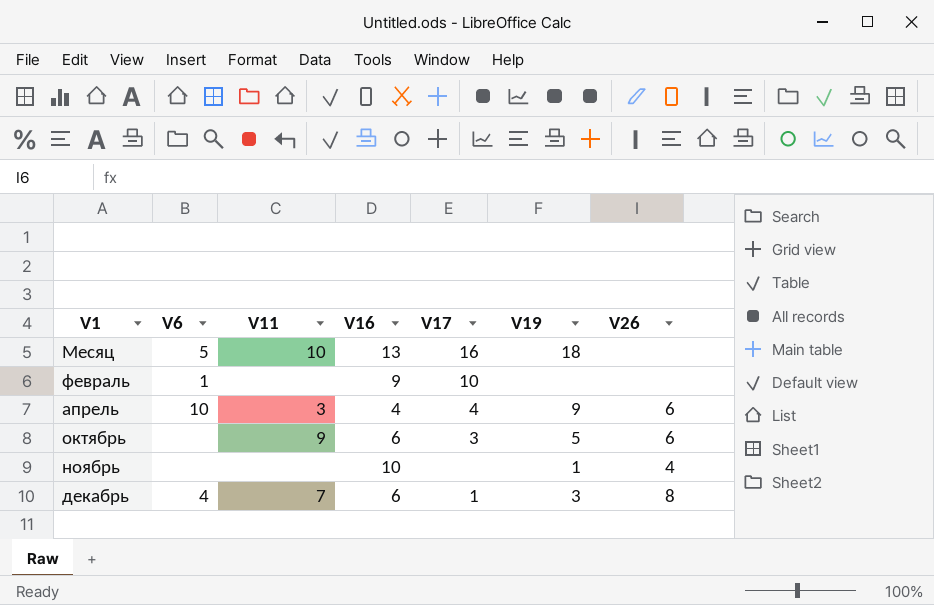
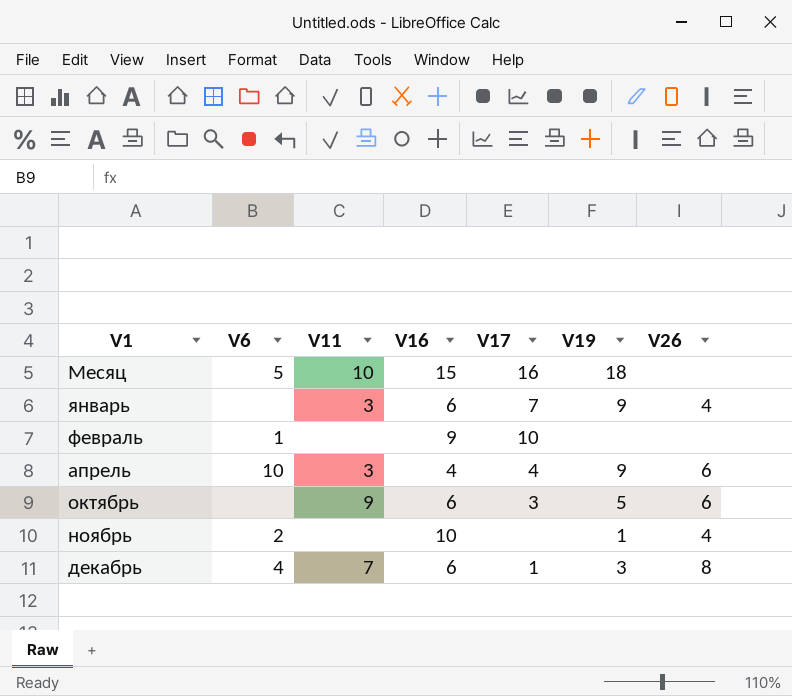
Месяц | V16: 13 -> 15
row январь: none -> none | 3 | 6 | 7 | 9 | 4
ноябрь | V6: none -> 2

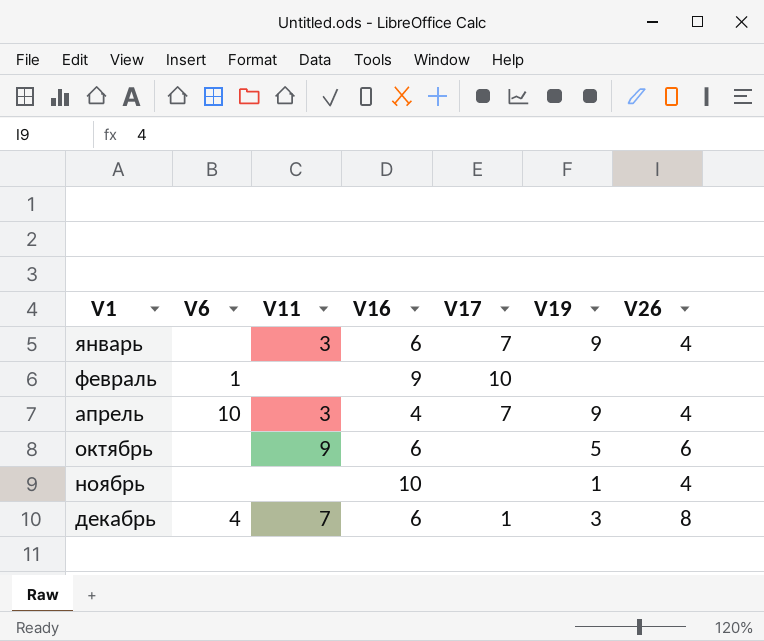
row Месяц: 5 | 10 | 15 | 16 | 18 | none -> none
апрель | V17: 4 -> 7
апрель | V26: 6 -> 4
октябрь | V17: 3 -> none
ноябрь | V6: 2 -> none

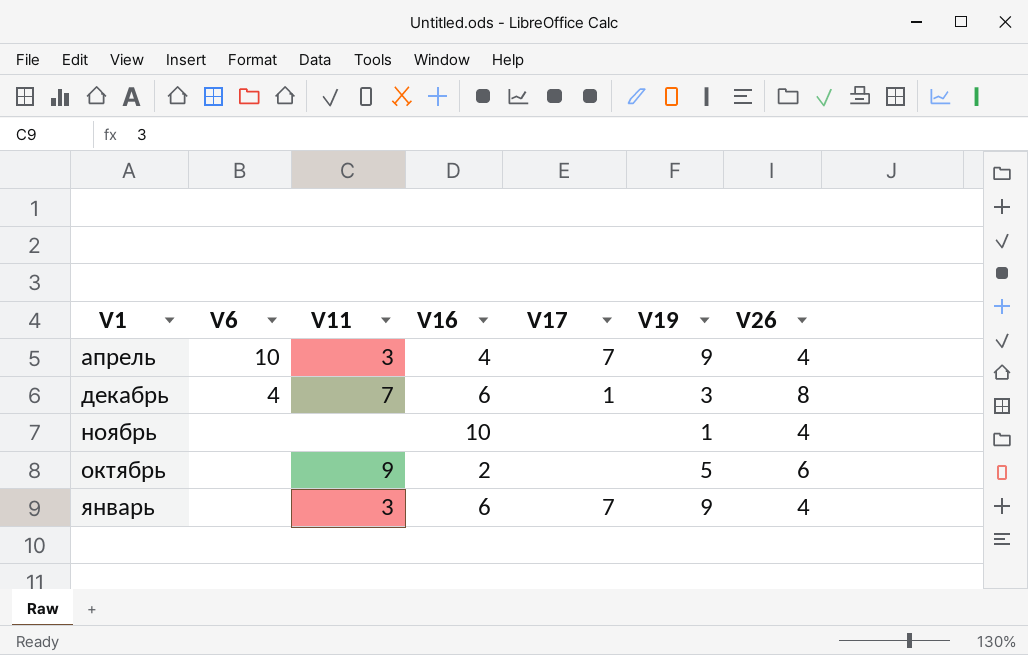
row order: none -> V1 ascending
row февраль: 1 | none | 9 | 10 | none | none -> none
октябрь | V16: 6 -> 2

